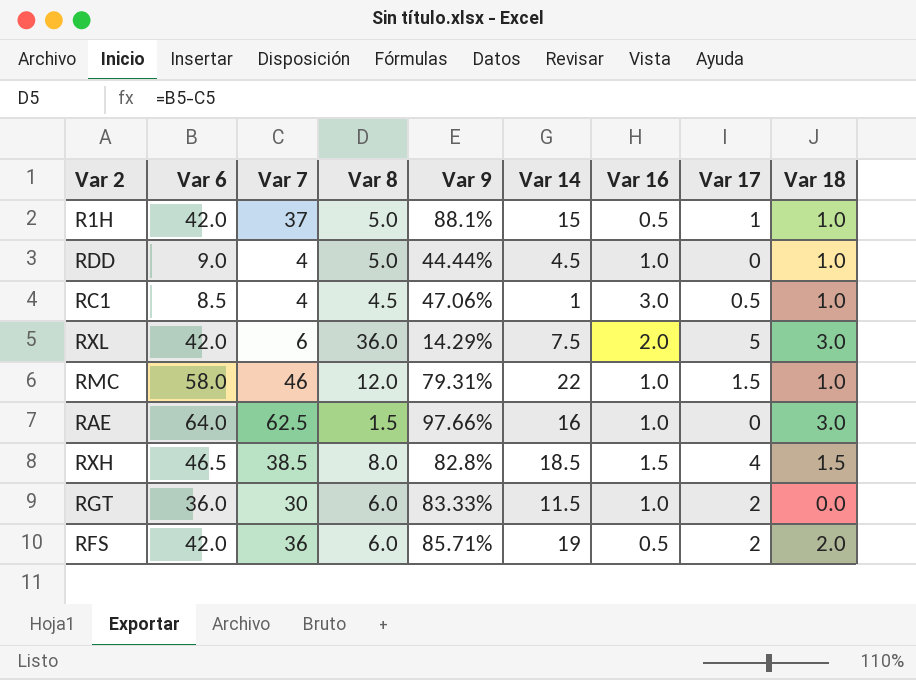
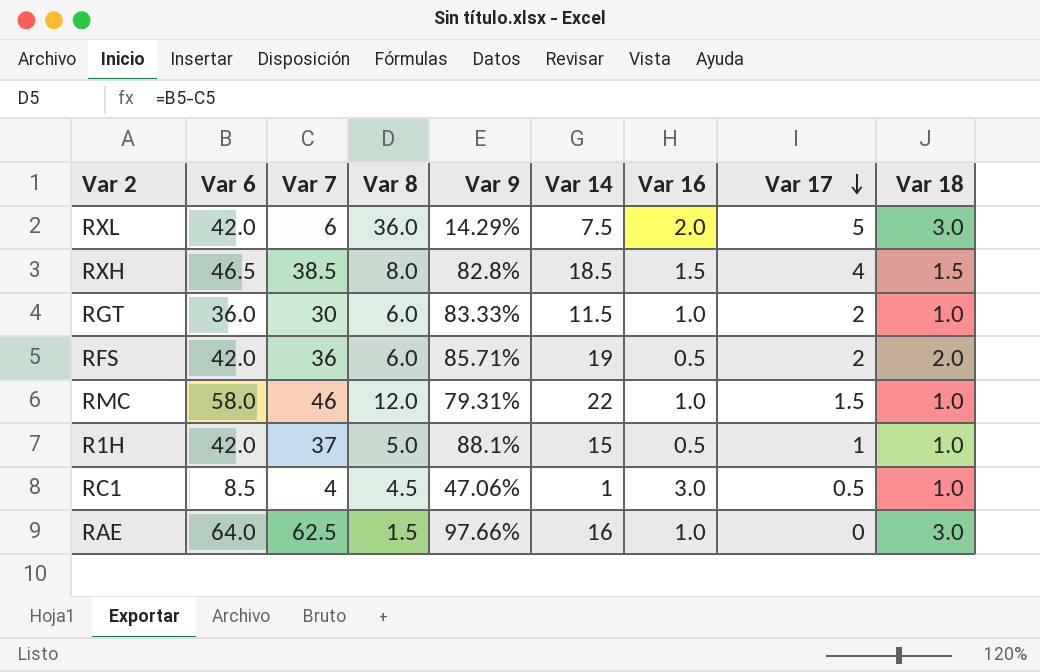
row order: none -> Var 17 descending
row RDD: 9.0 | 4 | 5.0 | 44.44% | 4.5 | 1.0 | 0 | 1.0 -> none
RGT | Var 18: 0.0 -> 1.0

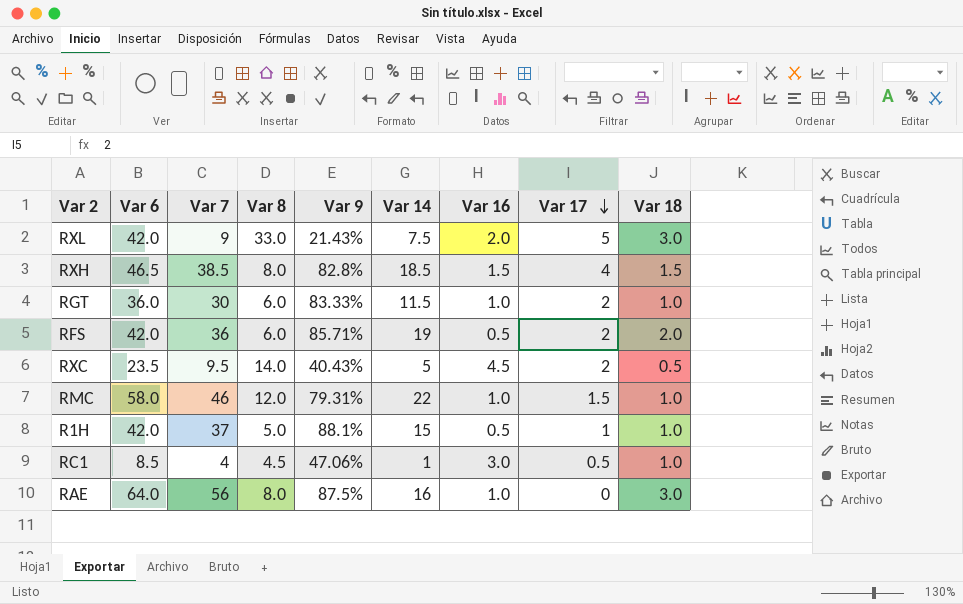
RXL | Var 7: 6 -> 9
RXL | Var 8: 36.0 -> 33.0
RXL | Var 9: 14.29% -> 21.43%
row RXC: none -> 23.5 | 9.5 | 14.0 | 40.43% | 5 | 4.5 | 2 | 0.5
RAE | Var 7: 62.5 -> 56
RAE | Var 8: 1.5 -> 8.0
RAE | Var 9: 97.66% -> 87.5%

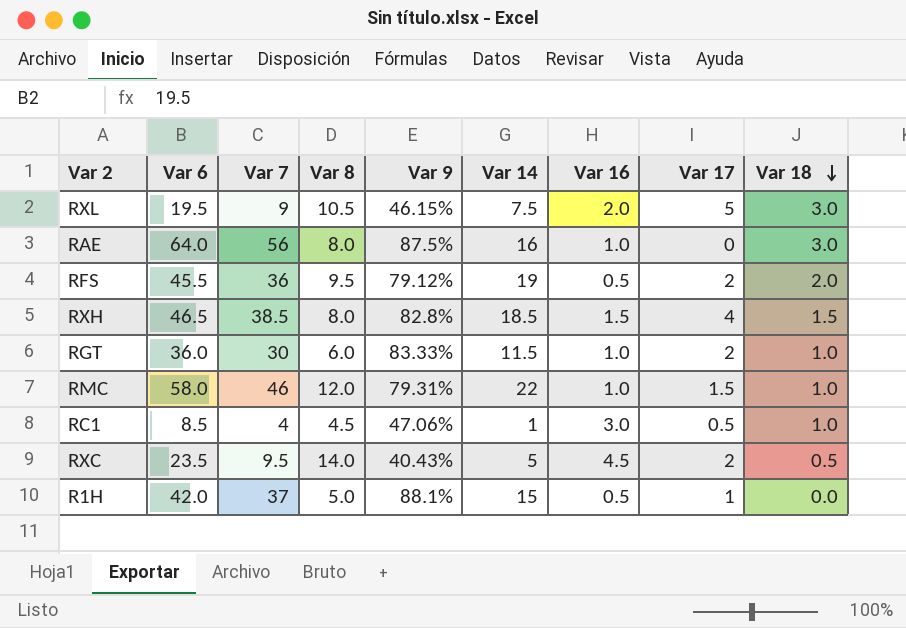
row order: Var 17 descending -> Var 18 descending
RXL | Var 6: 42.0 -> 19.5
RXL | Var 8: 33.0 -> 10.5
RXL | Var 9: 21.43% -> 46.15%
RFS | Var 6: 42.0 -> 45.5
RFS | Var 8: 6.0 -> 9.5
RFS | Var 9: 85.71% -> 79.12%
R1H | Var 18: 1.0 -> 0.0

